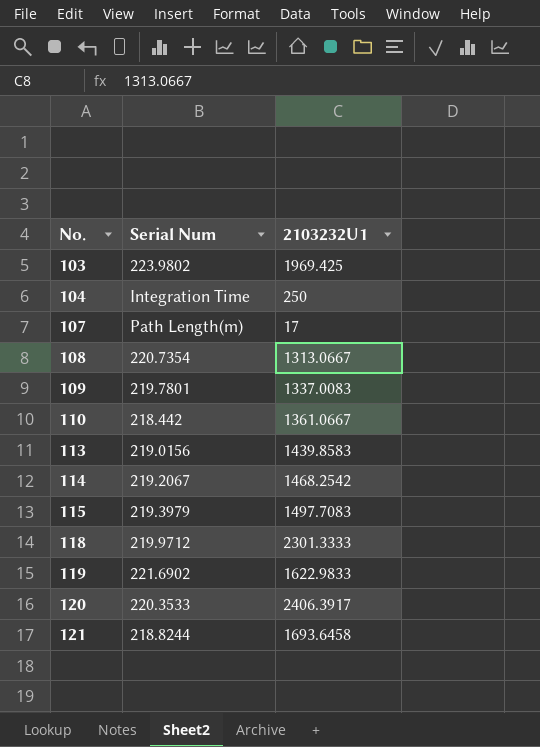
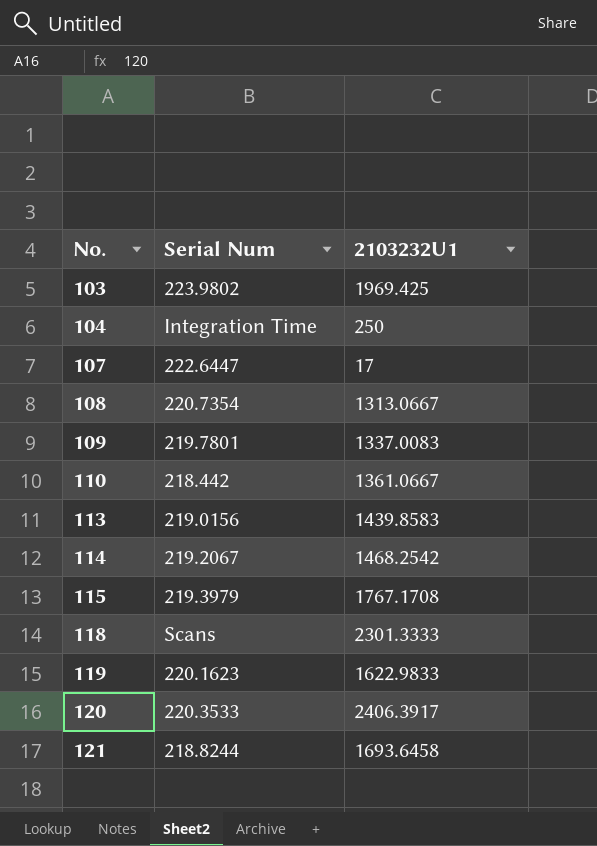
107 | Serial Num: Path Length(m) -> 222.6447
115 | 2103232U1: 1497.7083 -> 1767.1708
118 | Serial Num: 219.9712 -> Scans
119 | Serial Num: 221.6902 -> 220.1623

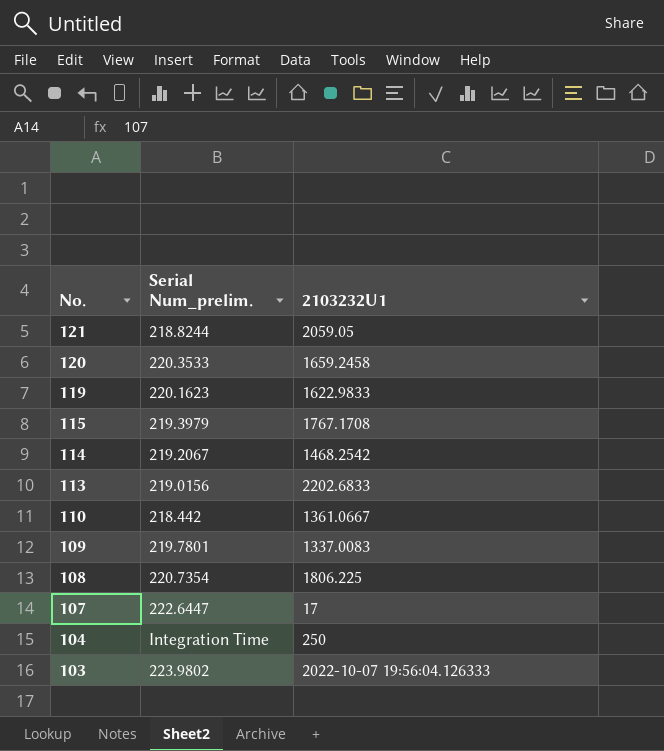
row order: No. ascending -> No. descending
column name: Serial Num -> Serial Num_prelim.
row 118: Scans | 2301.3333 -> none
121 | 2103232U1: 1693.6458 -> 2059.05
120 | 2103232U1: 2406.3917 -> 1659.2458
113 | 2103232U1: 1439.8583 -> 2202.6833
108 | 2103232U1: 1313.0667 -> 1806.225
103 | 2103232U1: 1969.425 -> 2022-10-07 19:56:04.126333

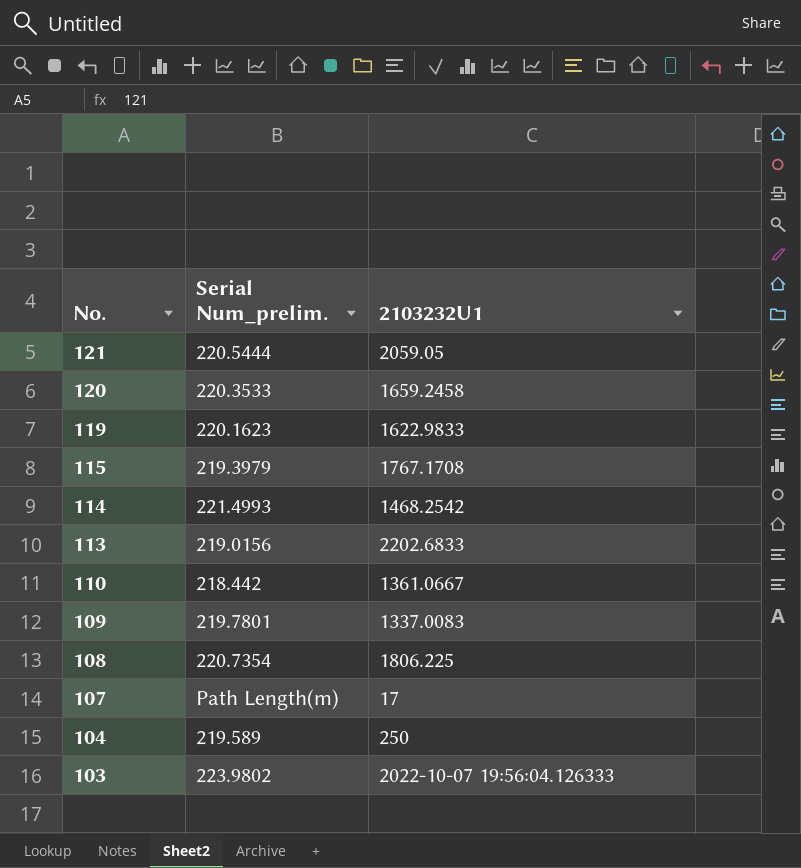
121 | Serial Num_prelim.: 218.8244 -> 220.5444
114 | Serial Num_prelim.: 219.2067 -> 221.4993
107 | Serial Num_prelim.: 222.6447 -> Path Length(m)
104 | Serial Num_prelim.: Integration Time -> 219.589

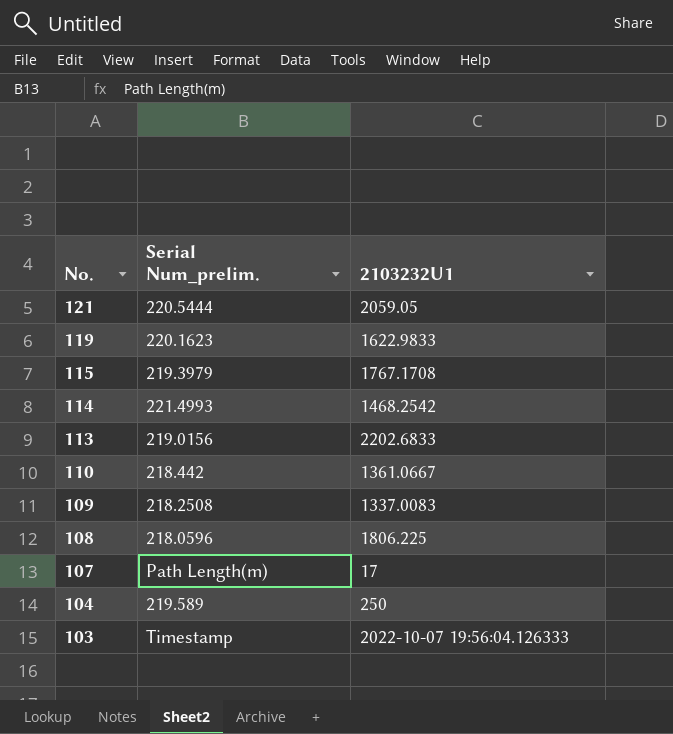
row 120: 220.3533 | 1659.2458 -> none
109 | Serial Num_prelim.: 219.7801 -> 218.2508
108 | Serial Num_prelim.: 220.7354 -> 218.0596
103 | Serial Num_prelim.: 223.9802 -> Timestamp

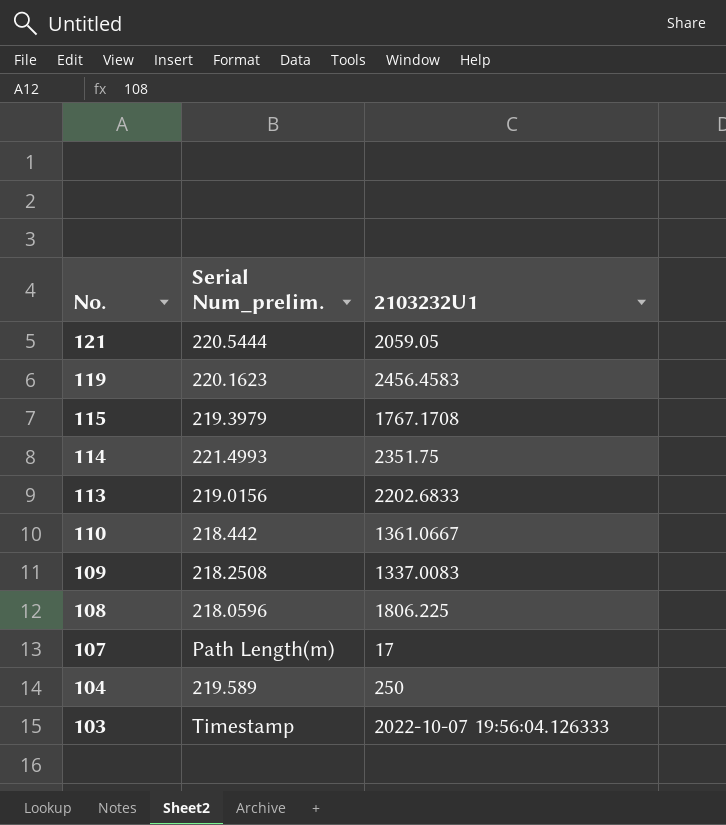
119 | 2103232U1: 1622.9833 -> 2456.4583
114 | 2103232U1: 1468.2542 -> 2351.75

